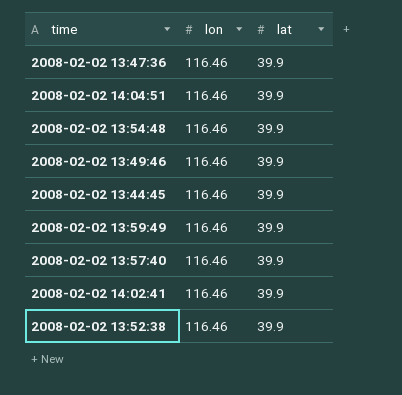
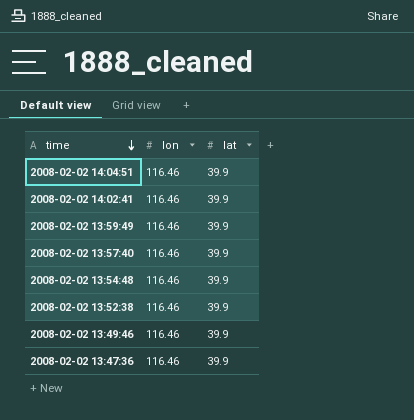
row order: none -> time descending
row 2008-02-02 13:44:45: 116.46 | 39.9 -> none

